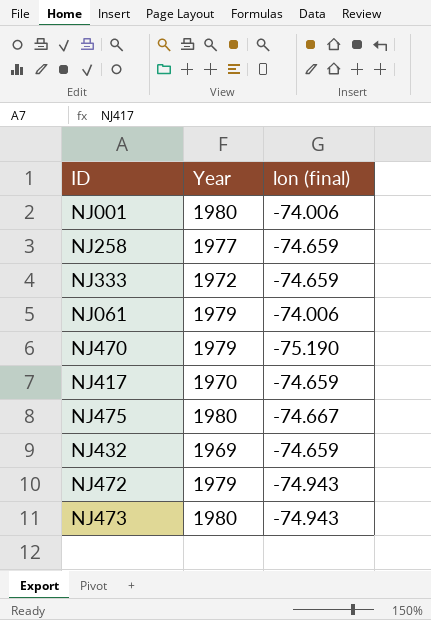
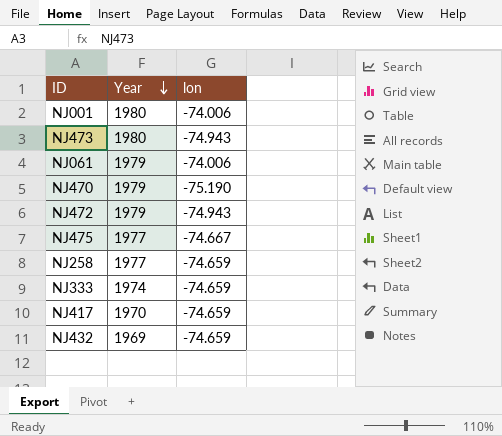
row order: none -> Year descending
column name: lon (final) -> lon
NJ475 | Year: 1980 -> 1977
NJ333 | Year: 1972 -> 1974

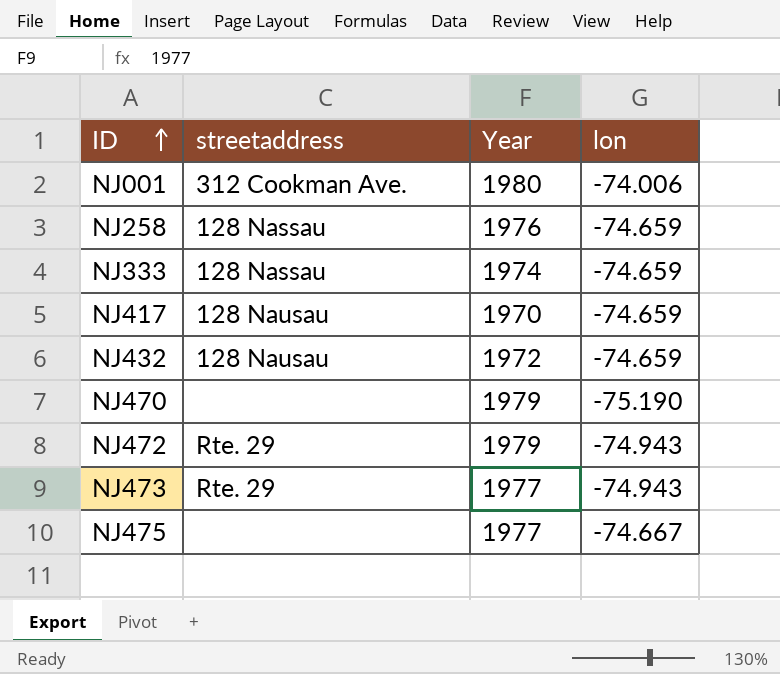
row order: Year descending -> ID ascending
column streetaddress | position: none -> 2
row NJ061: 1979 | -74.006 -> none
NJ258 | Year: 1977 -> 1976
NJ432 | Year: 1969 -> 1972
NJ473 | Year: 1980 -> 1977

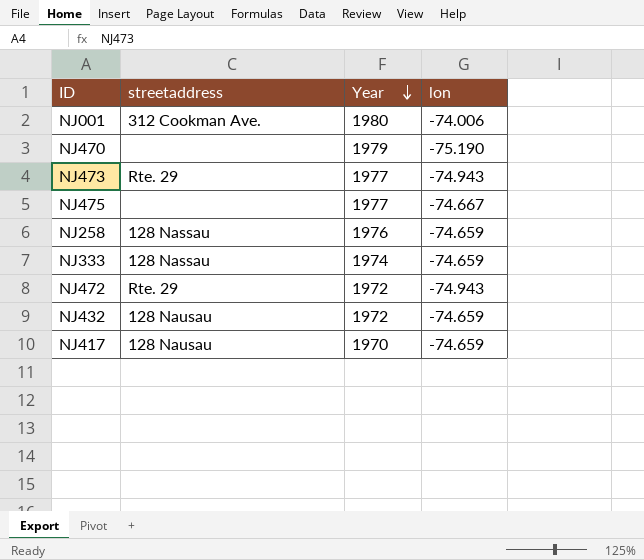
row order: ID ascending -> Year descending
NJ472 | Year: 1979 -> 1972

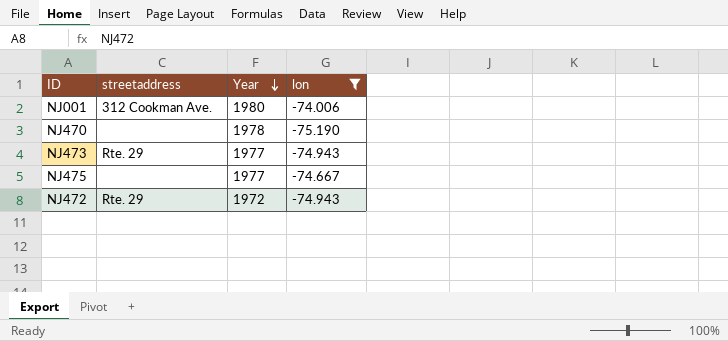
filter: none -> lon != -74.659
NJ470 | Year: 1979 -> 1978

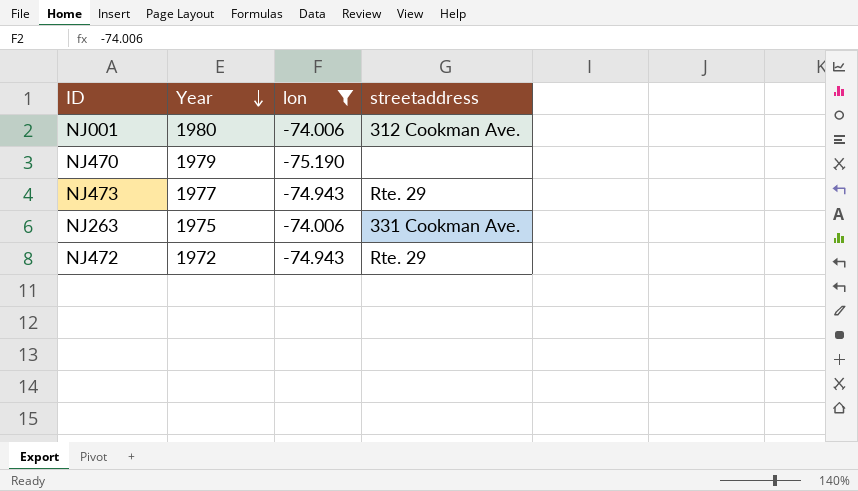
column streetaddress | position: 2 -> 4
row NJ475: none | 1977 | -74.667 -> none
NJ470 | Year: 1978 -> 1979
row NJ263: none -> 1975 | -74.006 | 331 Cookman Ave.

